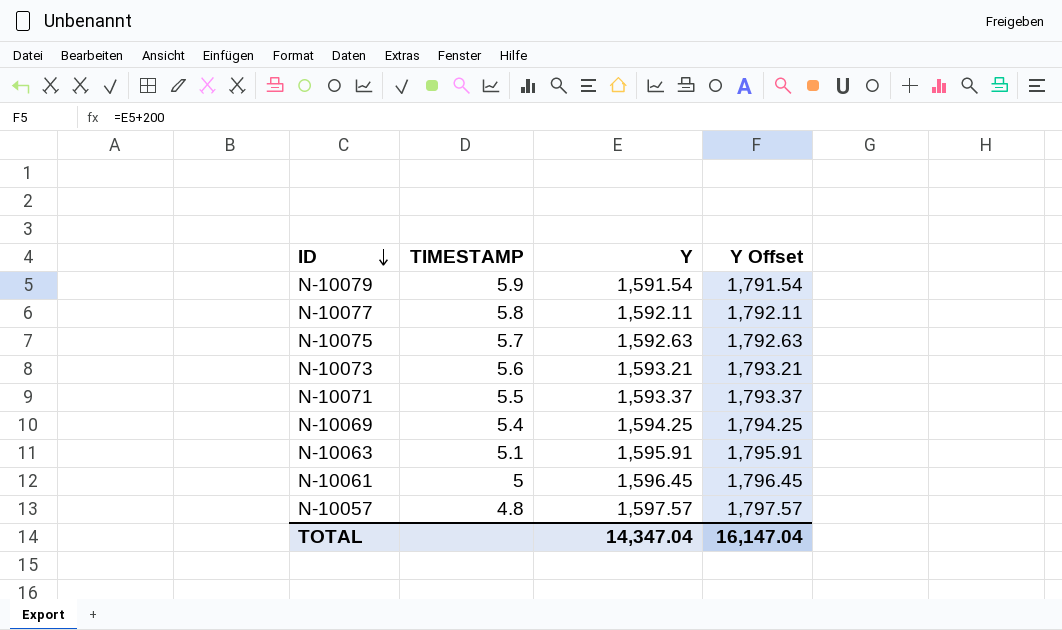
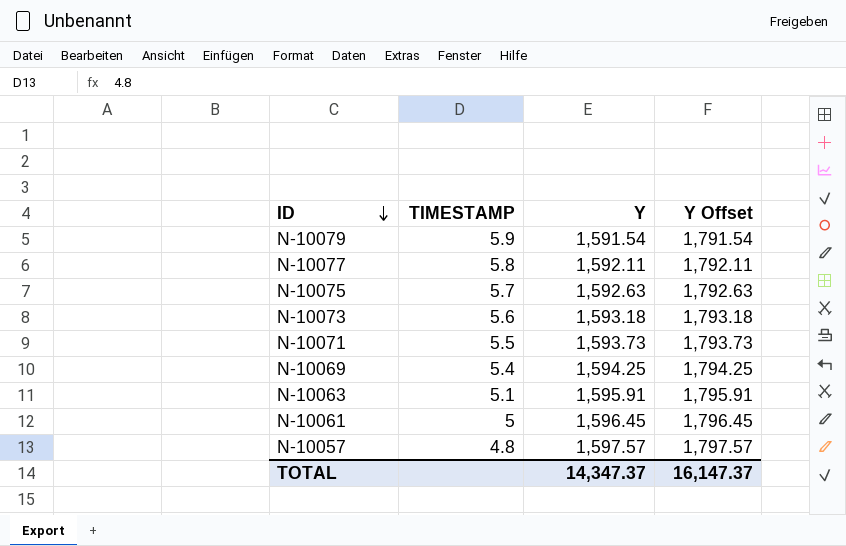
N-10073 | Y: 1,593.21 -> 1,593.18
N-10073 | Y Offset: 1,793.21 -> 1,793.18
N-10071 | Y: 1,593.37 -> 1,593.73
N-10071 | Y Offset: 1,793.37 -> 1,793.73
TOTAL | Y: 14,347.04 -> 14,347.37
TOTAL | Y Offset: 16,147.04 -> 16,147.37

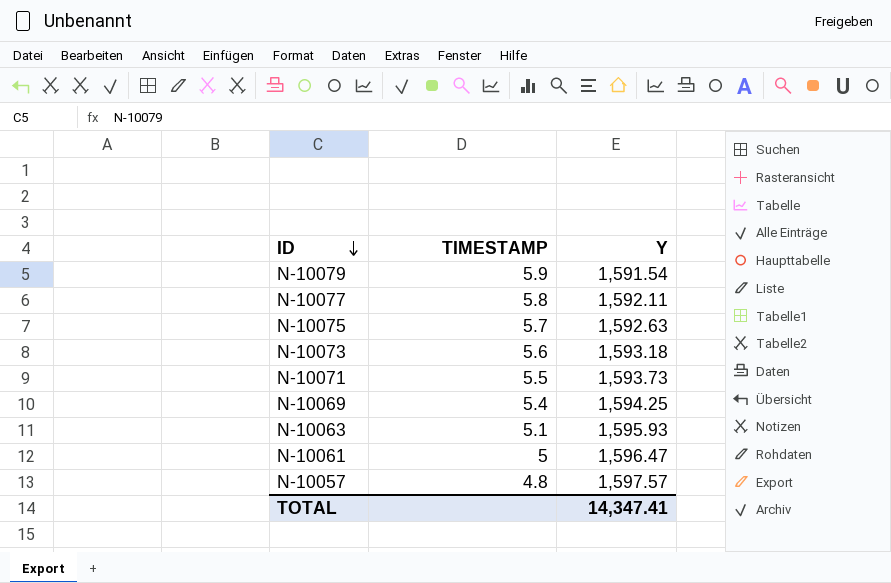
column Y Offset | formula: [Y] + 200 -> none
N-10063 | Y: 1,595.91 -> 1,595.93
N-10061 | Y: 1,596.45 -> 1,596.47
TOTAL | Y: 14,347.37 -> 14,347.41

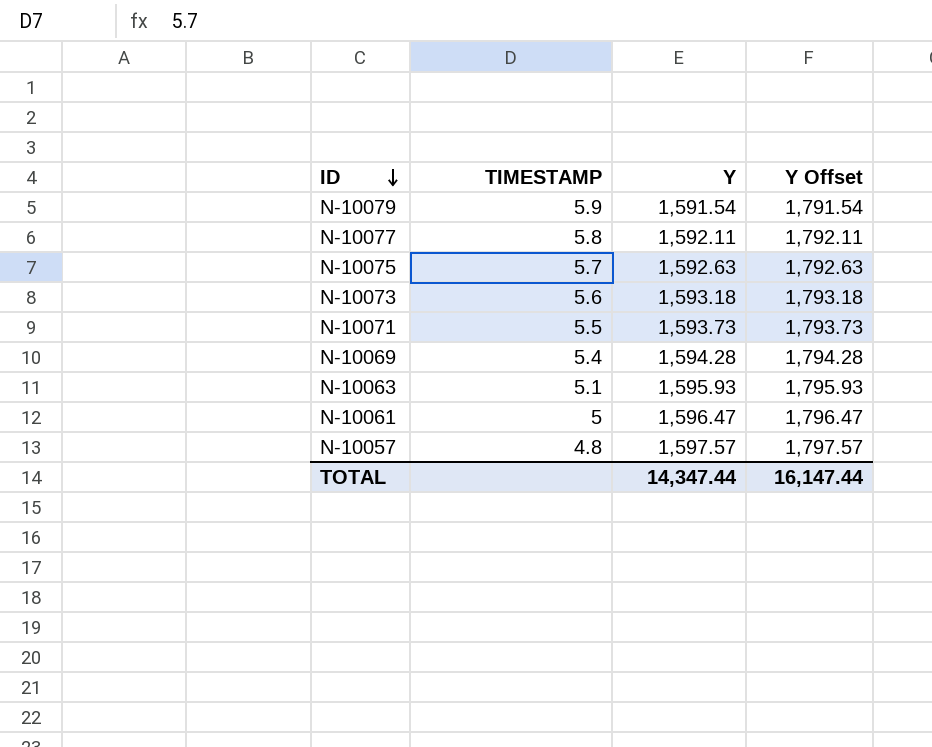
column Y Offset | formula: none -> [Y] + 200
N-10069 | Y: 1,594.25 -> 1,594.28
TOTAL | Y: 14,347.41 -> 14,347.44

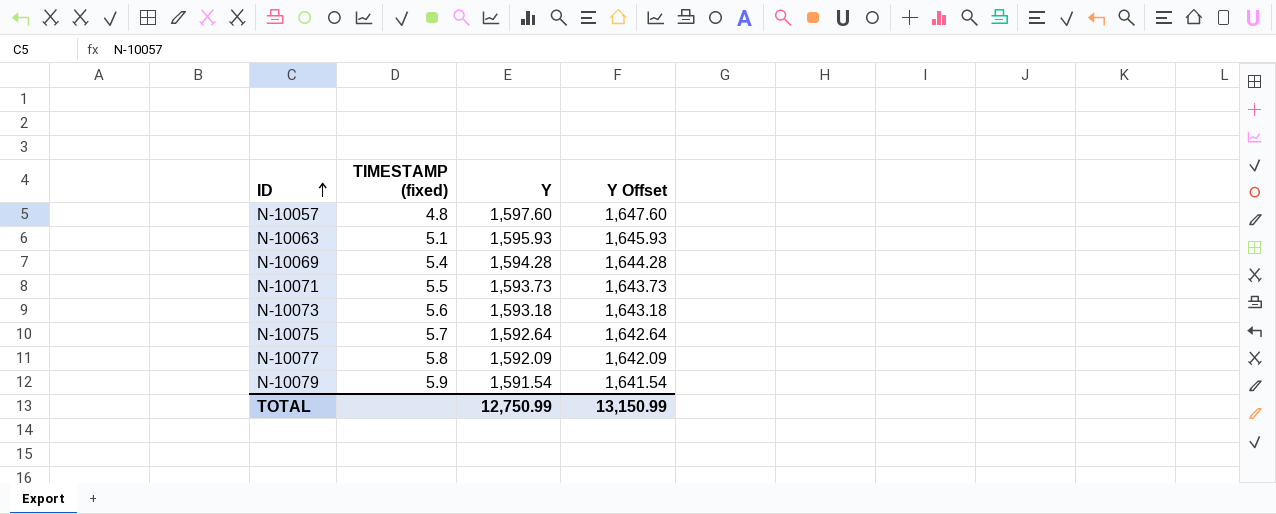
row order: ID descending -> ID ascending
column name: TIMESTAMP -> TIMESTAMP (fixed)
column Y Offset | formula: [Y] + 200 -> [Y] + 50
row N-10061: 5 | 1,596.47 | 1,796.47 -> none
N-10057 | Y: 1,597.57 -> 1,597.60
N-10075 | Y: 1,592.63 -> 1,592.64
N-10077 | Y: 1,592.11 -> 1,592.09
TOTAL | Y: 14,347.44 -> 12,750.99
TOTAL | Y Offset: 16,147.44 -> 13,150.99

